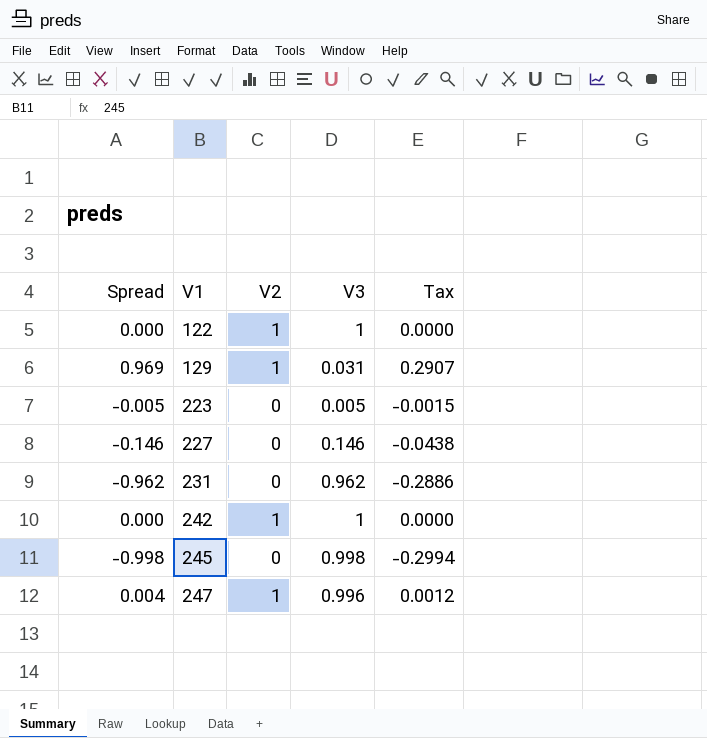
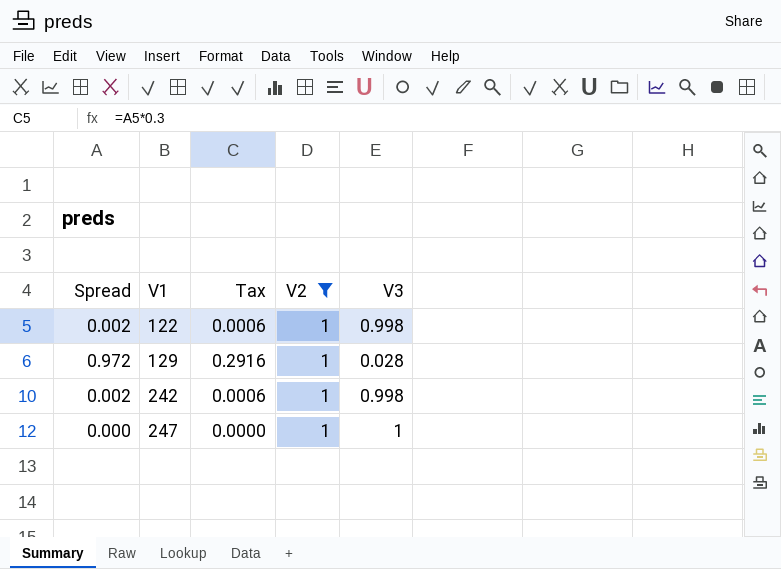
filter: none -> V2 = 1
column Tax | position: 5 -> 3
122 | Spread: 0.000 -> 0.002
122 | Tax: 0.0000 -> 0.0006
122 | V3: 1 -> 0.998
129 | Spread: 0.969 -> 0.972
129 | Tax: 0.2907 -> 0.2916
129 | V3: 0.031 -> 0.028
242 | Spread: 0.000 -> 0.002
242 | Tax: 0.0000 -> 0.0006
242 | V3: 1 -> 0.998
247 | Spread: 0.004 -> 0.000
247 | Tax: 0.0012 -> 0.0000
247 | V3: 0.996 -> 1

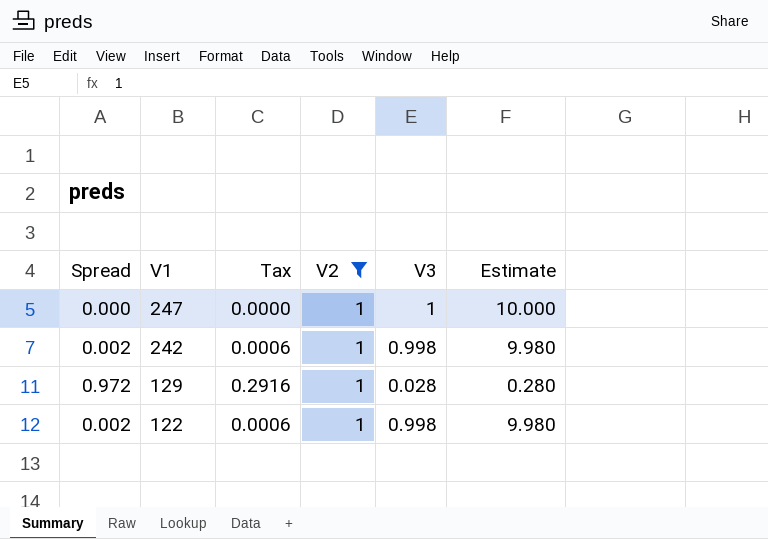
row order: V1 ascending -> V1 descending
column Estimate | formula: none -> [V3] * 10

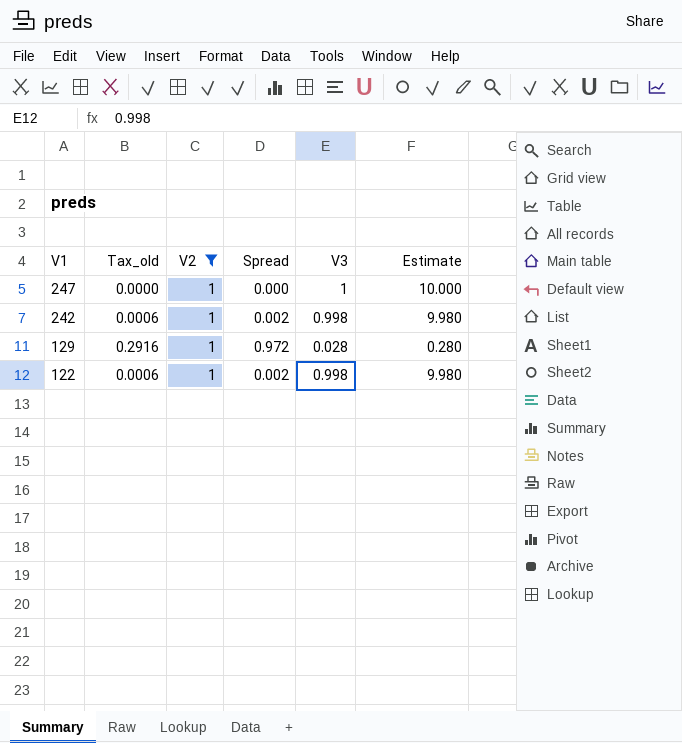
column name: Tax -> Tax_old
column Spread | position: 1 -> 4

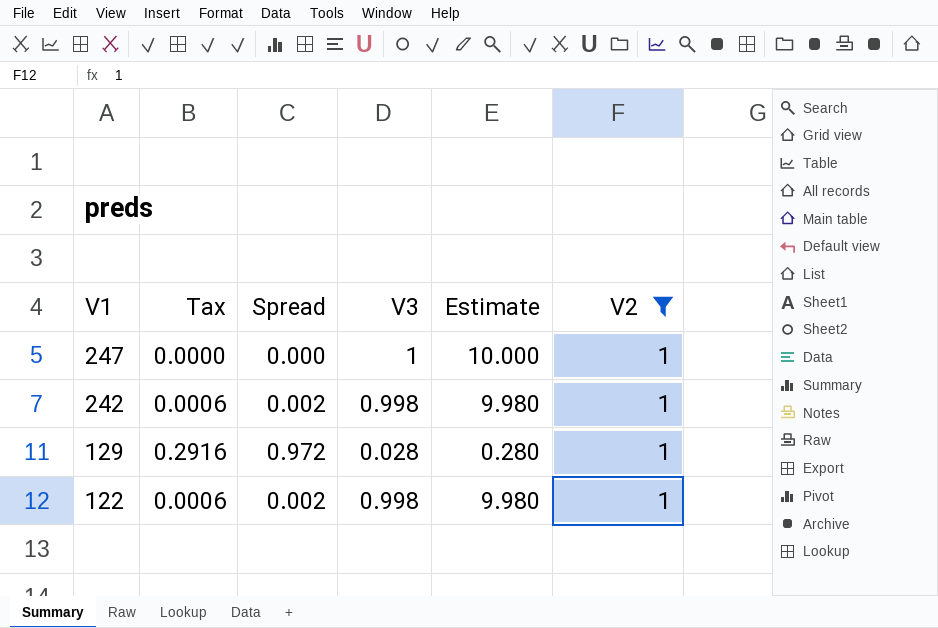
column name: Tax_old -> Tax
column V2 | position: 3 -> 6

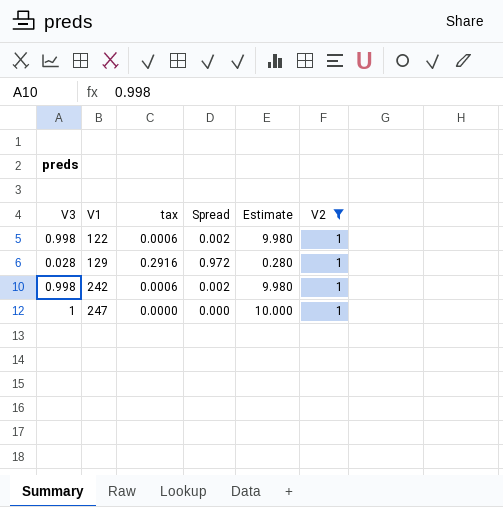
row order: V1 descending -> V1 ascending
column V3 | position: 4 -> 1
column name: Tax -> tax

